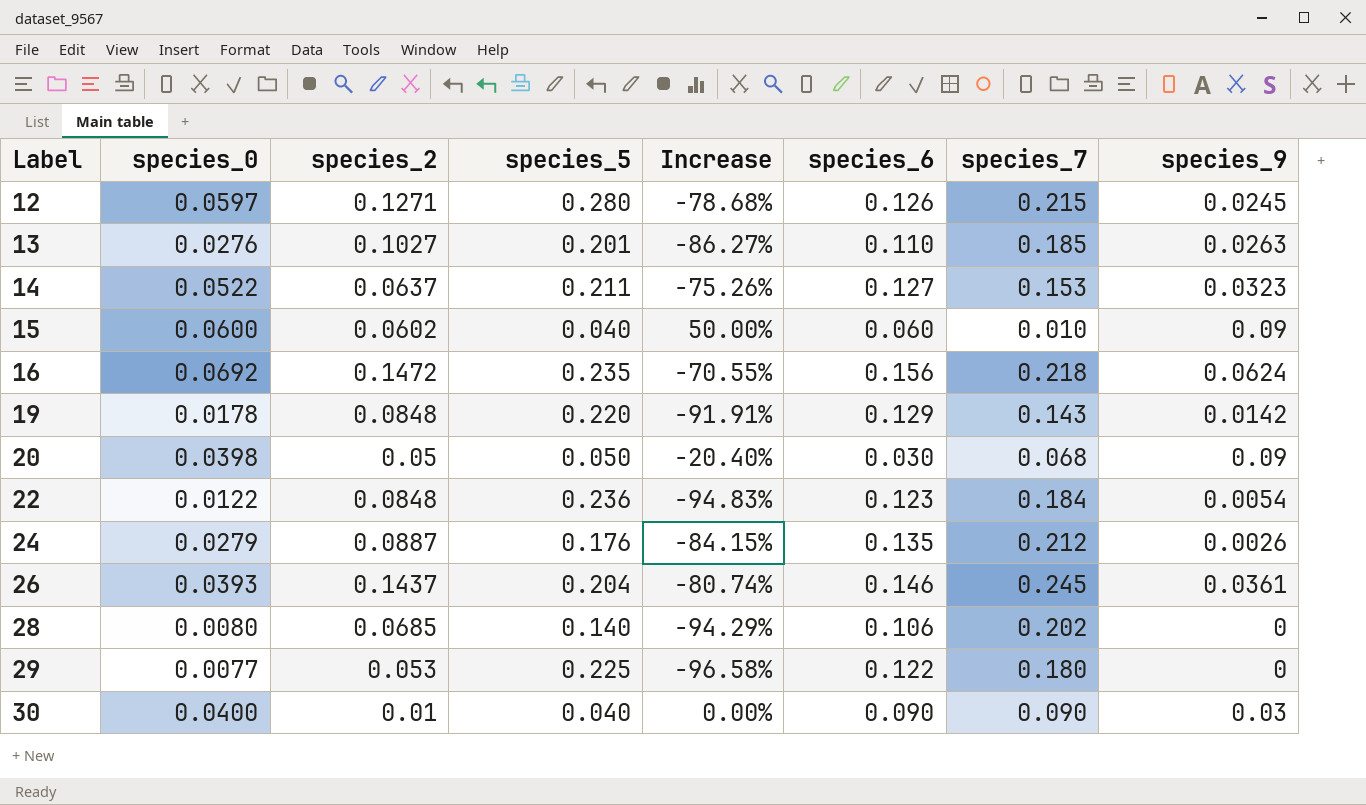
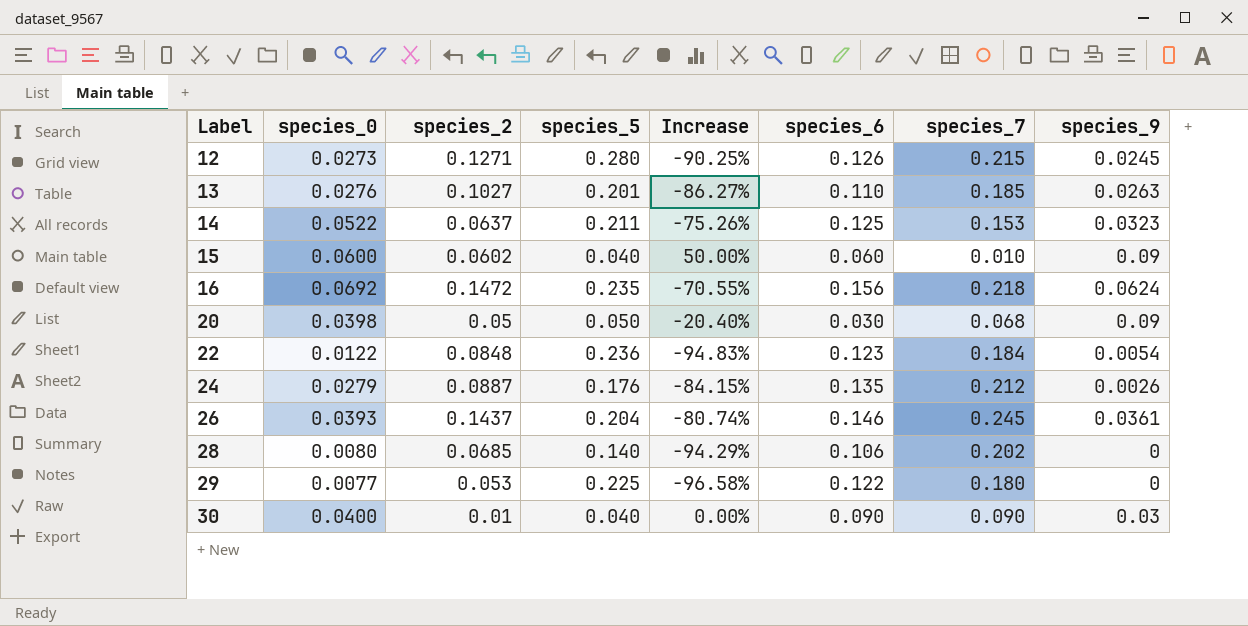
row 19: 0.0178 | 0.0848 | 0.220 | -91.91% | 0.129 | 0.143 | 0.0142 -> none
12 | species_0: 0.0597 -> 0.0273
12 | Increase: -78.68% -> -90.25%
14 | species_6: 0.127 -> 0.125

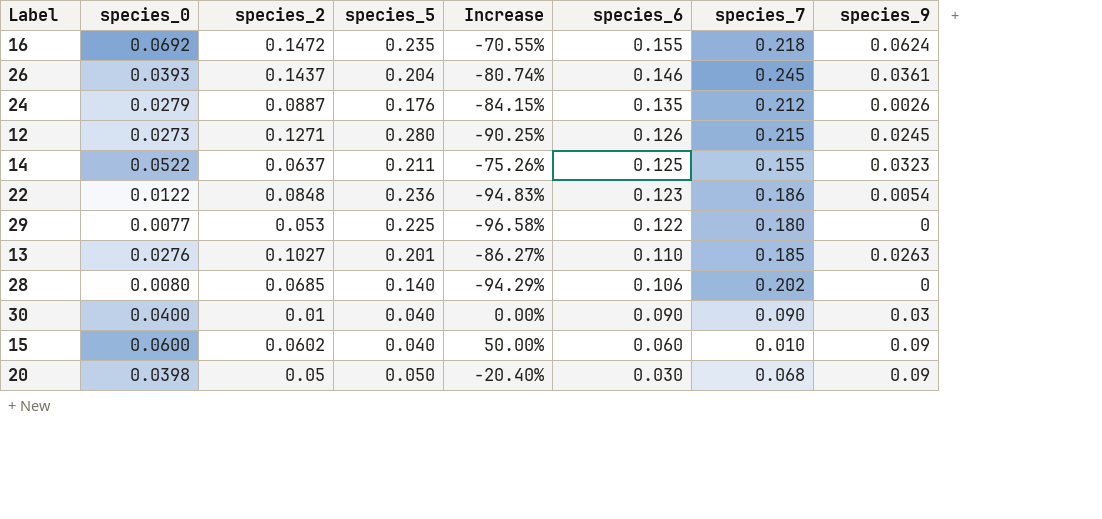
row order: Label ascending -> species_6 descending
16 | species_6: 0.156 -> 0.155
14 | species_7: 0.153 -> 0.155
22 | species_7: 0.184 -> 0.186

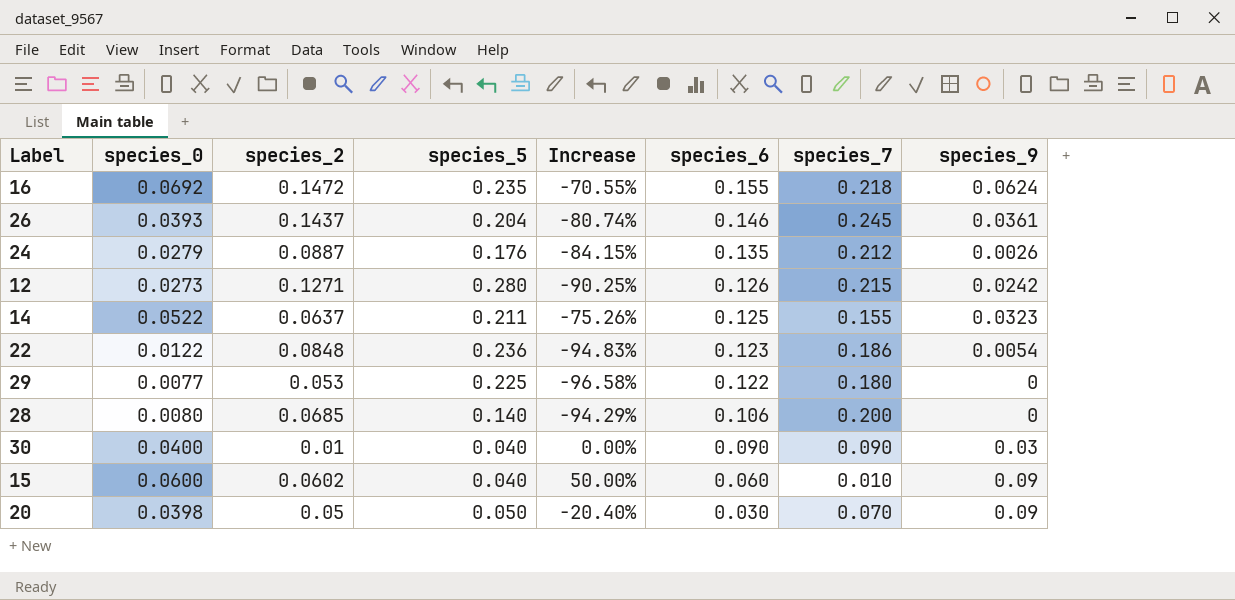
row 13: 0.0276 | 0.1027 | 0.201 | -86.27% | 0.110 | 0.185 | 0.0263 -> none
12 | species_9: 0.0245 -> 0.0242
28 | species_7: 0.202 -> 0.200
20 | species_7: 0.068 -> 0.070

